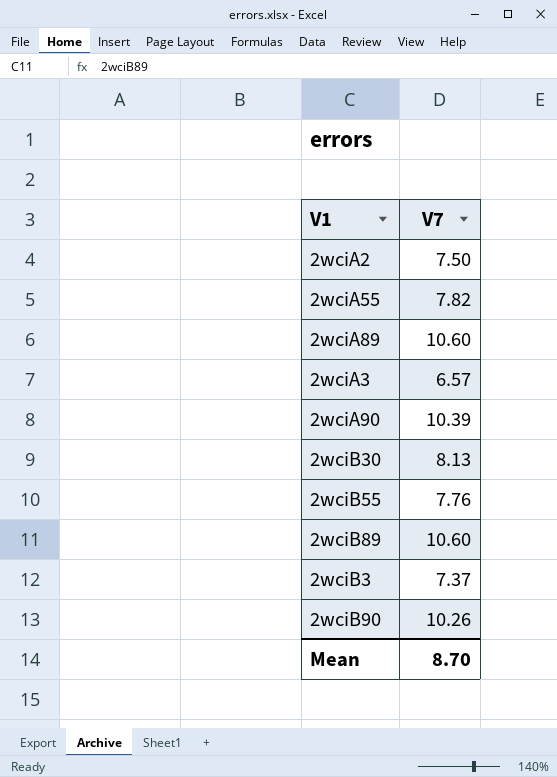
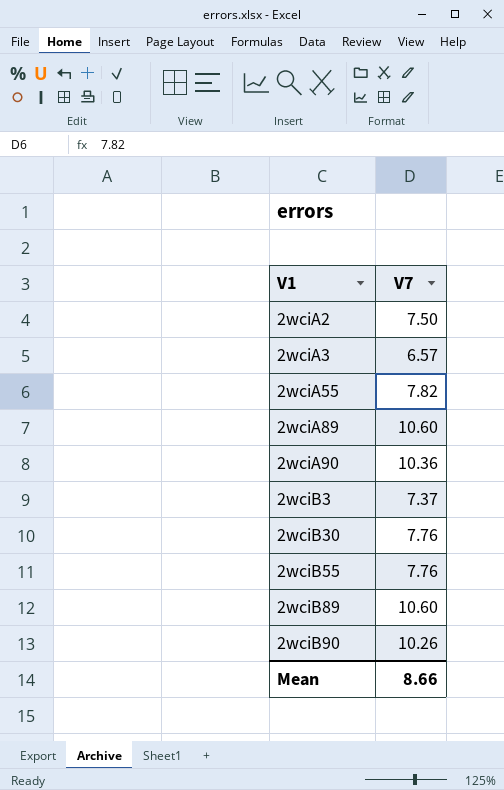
row order: none -> V1 ascending
2wciA90 | V7: 10.39 -> 10.36
2wciB30 | V7: 8.13 -> 7.76
Mean | V7: 8.70 -> 8.66

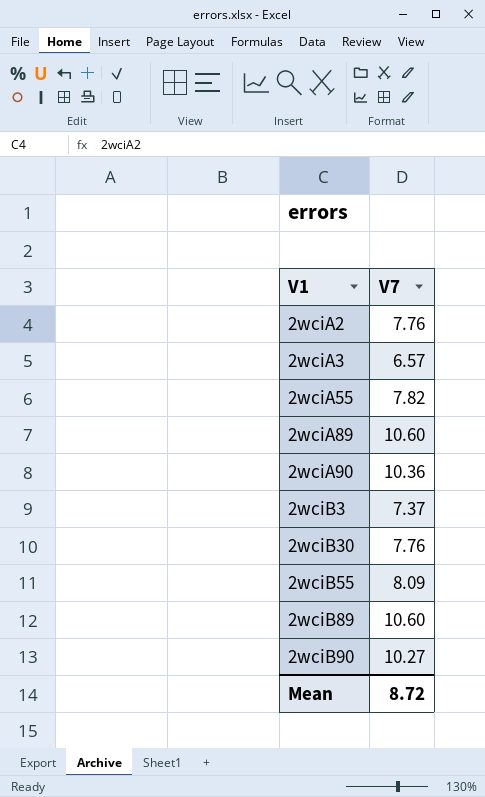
2wciA2 | V7: 7.50 -> 7.76
2wciB55 | V7: 7.76 -> 8.09
2wciB90 | V7: 10.26 -> 10.27
Mean | V7: 8.66 -> 8.72

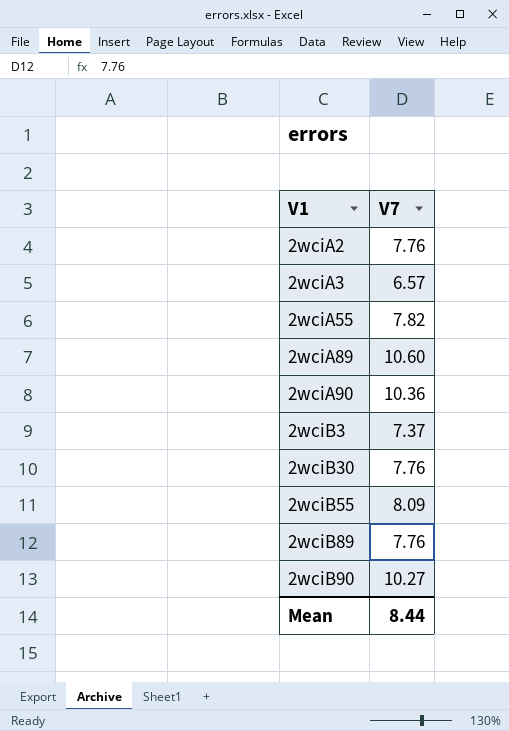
2wciB89 | V7: 10.60 -> 7.76
Mean | V7: 8.72 -> 8.44

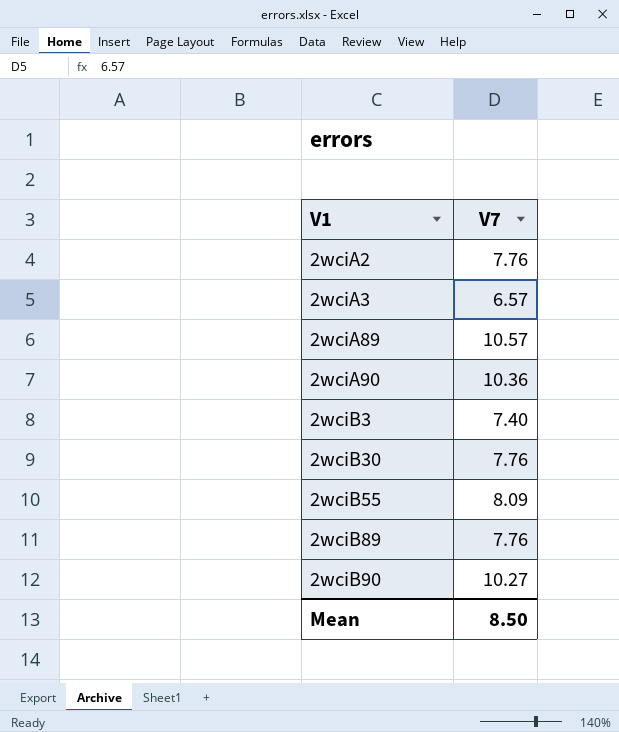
row 2wciA55: 7.82 -> none
2wciA89 | V7: 10.60 -> 10.57
2wciB3 | V7: 7.37 -> 7.40
Mean | V7: 8.44 -> 8.50

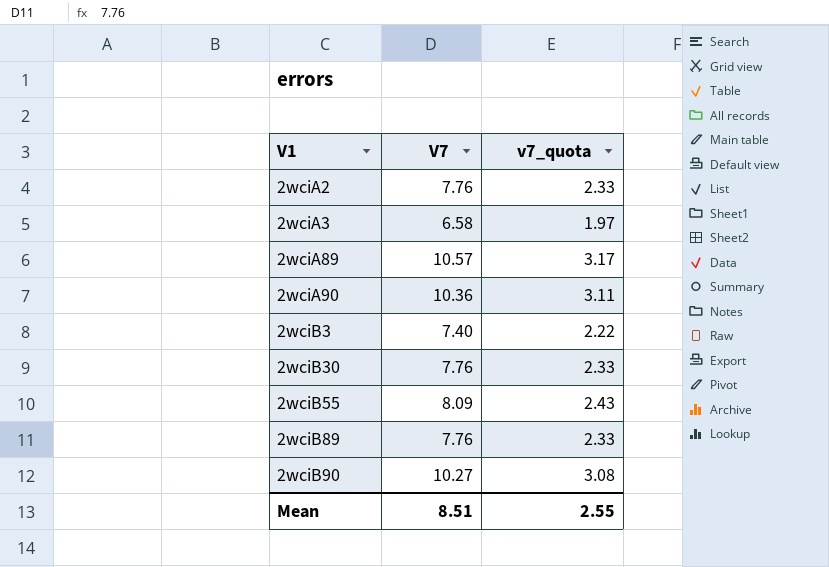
column v7_quota | formula: none -> [V7] * 0.3
2wciA3 | V7: 6.57 -> 6.58
Mean | V7: 8.50 -> 8.51

